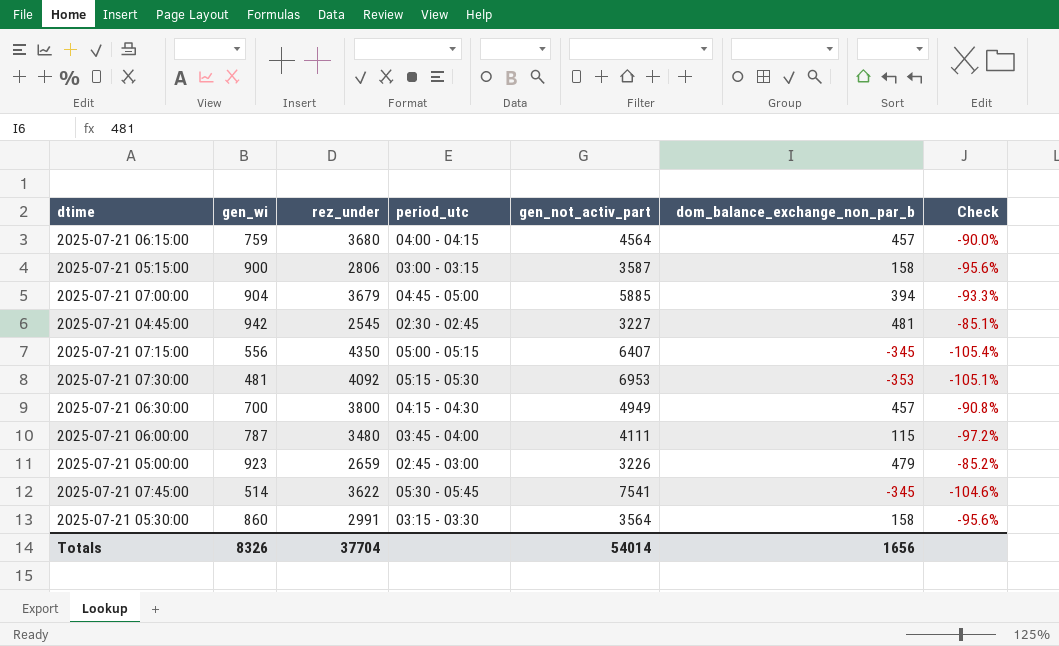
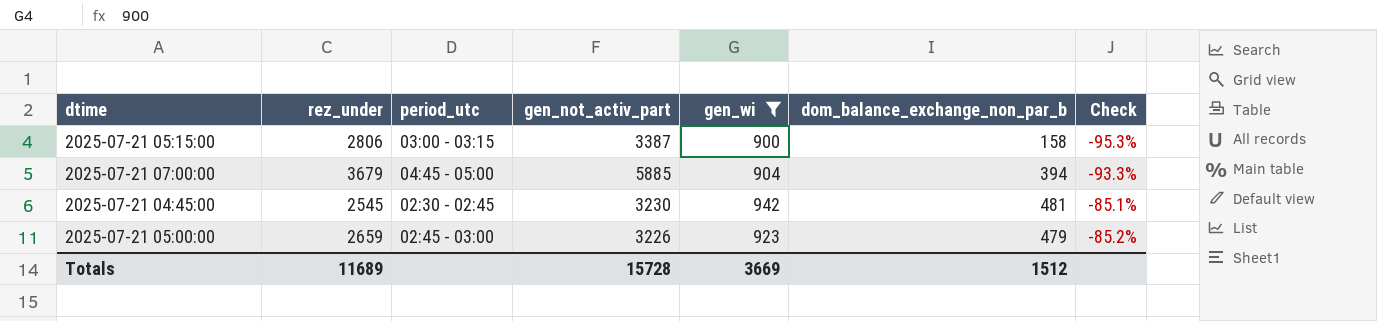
filter: none -> gen_wi >= 900
column gen_wi | position: 2 -> 5
2025-07-21 05:15:00 | gen_not_activ_part: 3587 -> 3387
2025-07-21 05:15:00 | Check: -95.6% -> -95.3%
2025-07-21 04:45:00 | gen_not_activ_part: 3227 -> 3230
Totals | rez_under: 37704 -> 11689
Totals | gen_not_activ_part: 54014 -> 15728
Totals | gen_wi: 8326 -> 3669
Totals | dom_balance_exchange_non_par_b: 1656 -> 1512

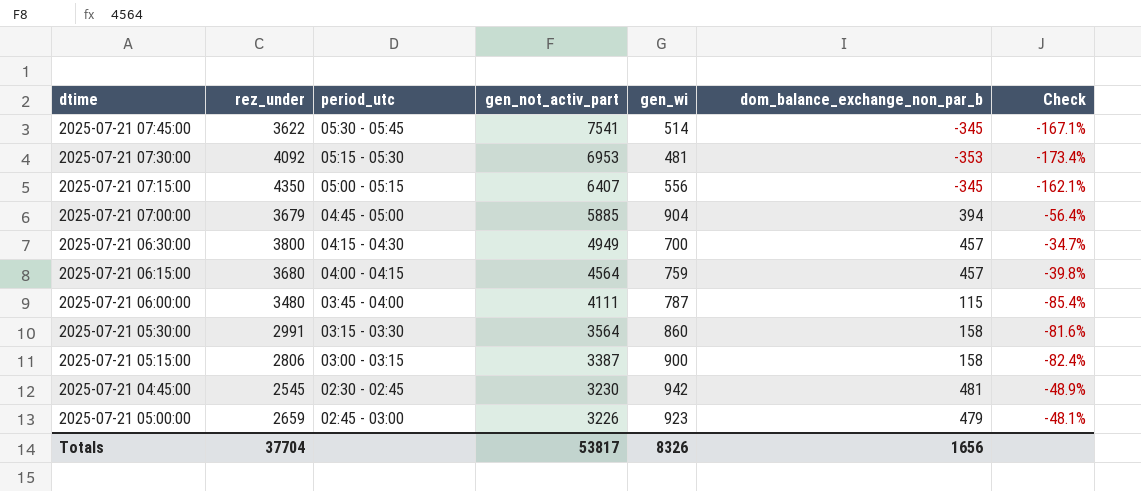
filter: gen_wi >= 900 -> none
row order: none -> gen_not_activ_part descending
column Check | formula: ([dom_balance_exchange_non_par_b] - [gen_not_activ_part]) / [gen_not_activ_part] -> ([dom_balance_exchange_non_par_b] - [gen_wi]) / [gen_wi]
Totals | rez_under: 11689 -> 37704
Totals | gen_not_activ_part: 15728 -> 53817
Totals | gen_wi: 3669 -> 8326
Totals | dom_balance_exchange_non_par_b: 1512 -> 1656

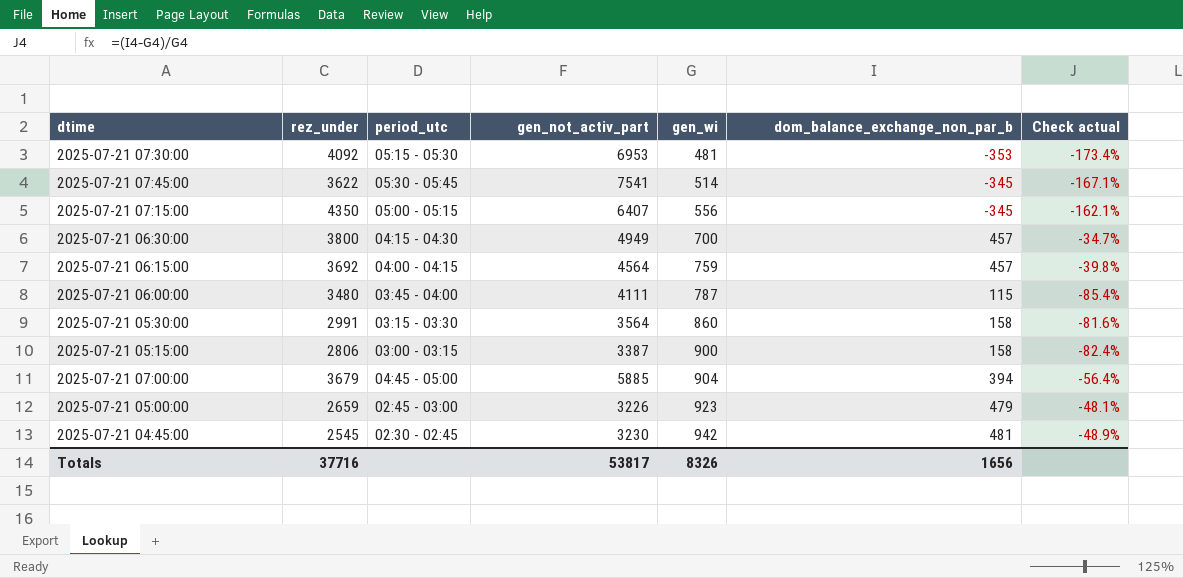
row order: gen_not_activ_part descending -> gen_wi ascending
column name: Check -> Check actual
2025-07-21 06:15:00 | rez_under: 3680 -> 3692
Totals | rez_under: 37704 -> 37716

